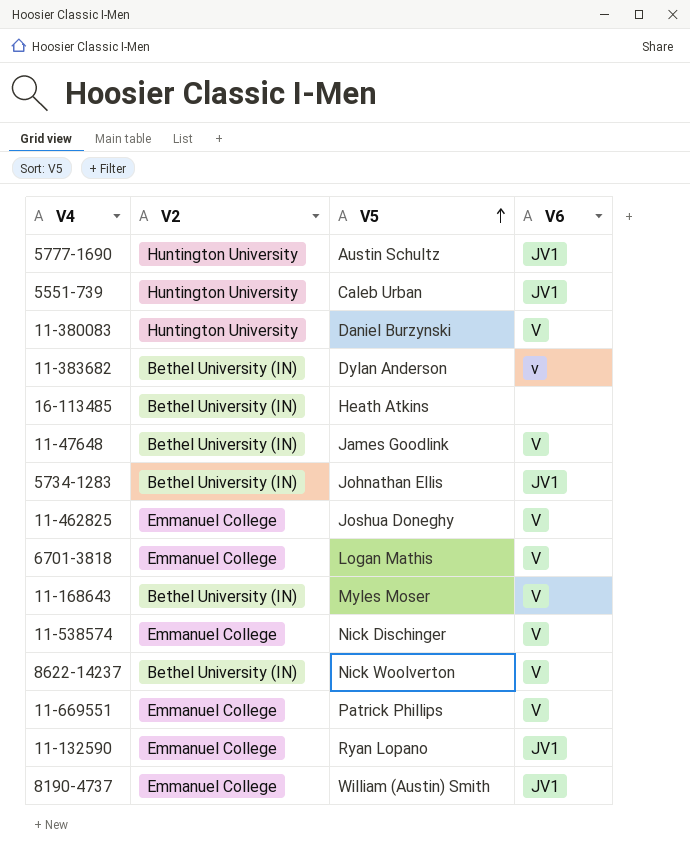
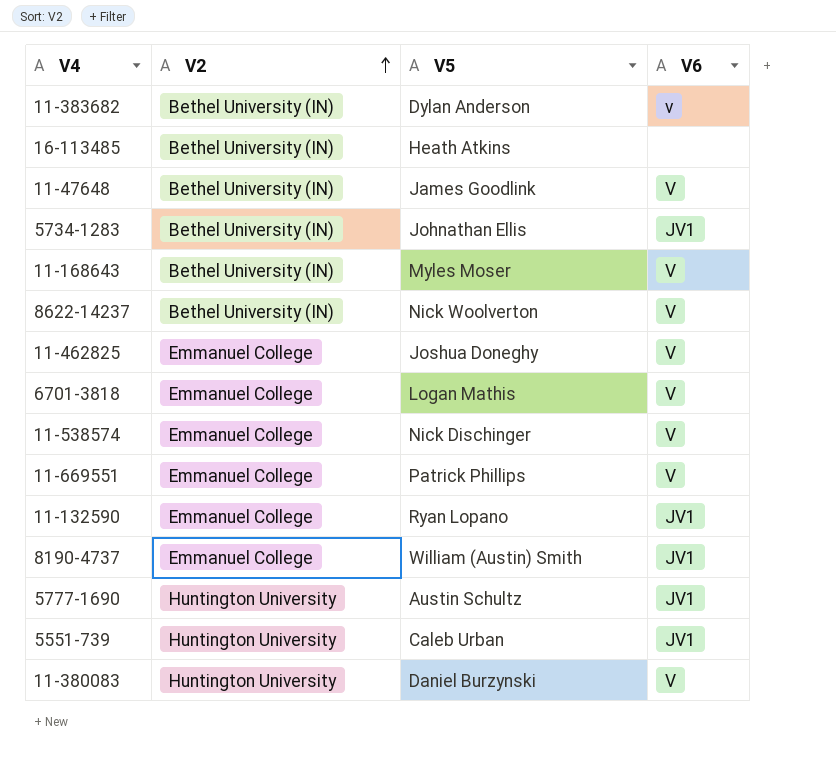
row order: V5 ascending -> V2 ascending

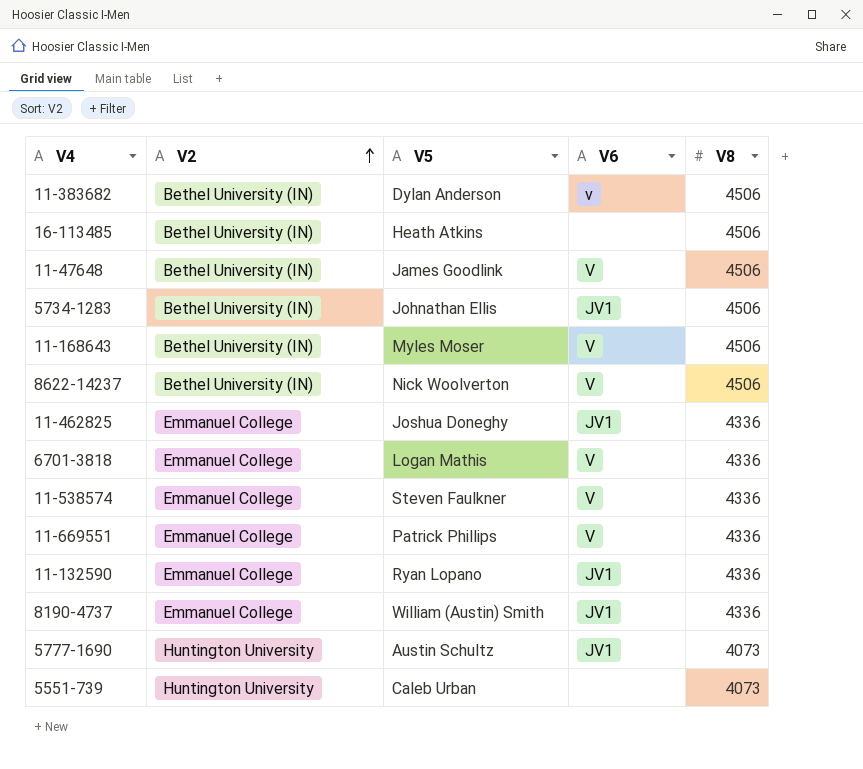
column V8 | position: none -> 5
row 11-380083: Huntington University | Daniel Burzynski | V -> none
11-462825 | V6: V -> JV1
11-538574 | V5: Nick Dischinger -> Steven Faulkner
5551-739 | V6: JV1 -> none

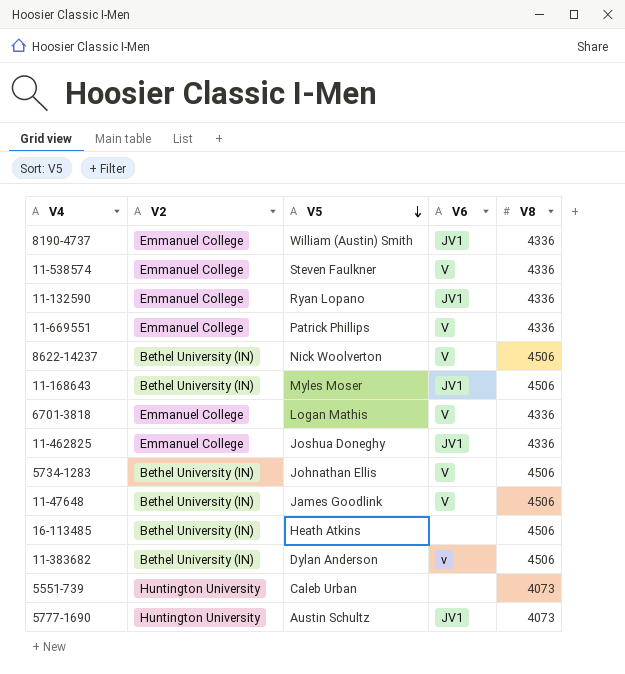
row order: V2 ascending -> V5 descending
11-168643 | V6: V -> JV1
5734-1283 | V6: JV1 -> V

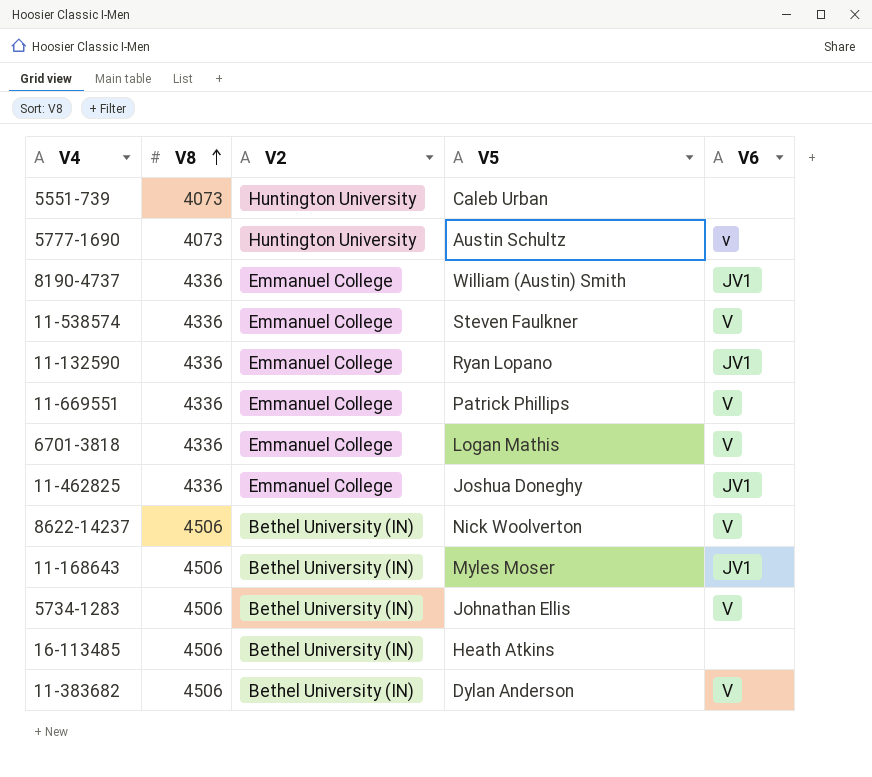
row order: V5 descending -> V8 ascending
column V8 | position: 5 -> 2
row 11-47648: Bethel University (IN) | James Goodlink | V | 4506 -> none
5777-1690 | V6: JV1 -> v
11-383682 | V6: v -> V

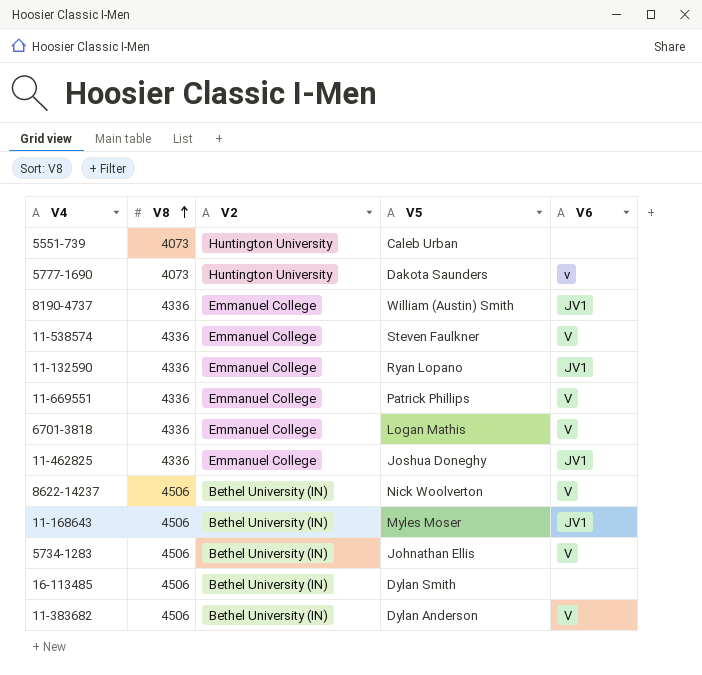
5777-1690 | V5: Austin Schultz -> Dakota Saunders
16-113485 | V5: Heath Atkins -> Dylan Smith

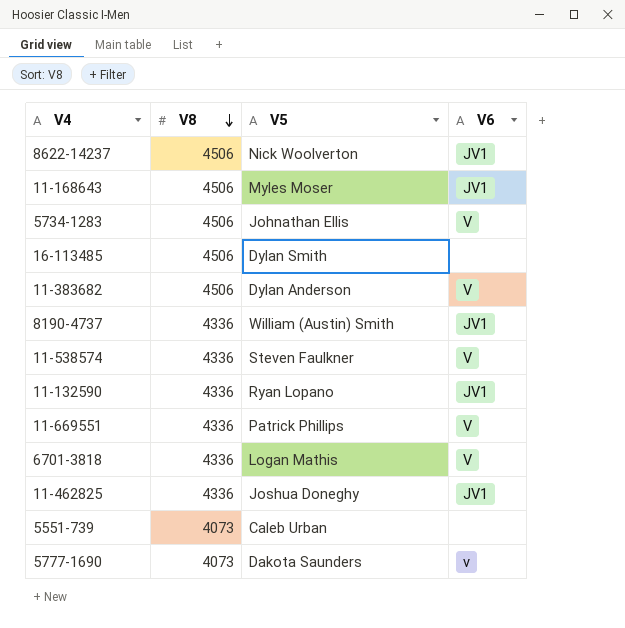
row order: V8 ascending -> V8 descending
column V2 | position: 3 -> none
8622-14237 | V6: V -> JV1

